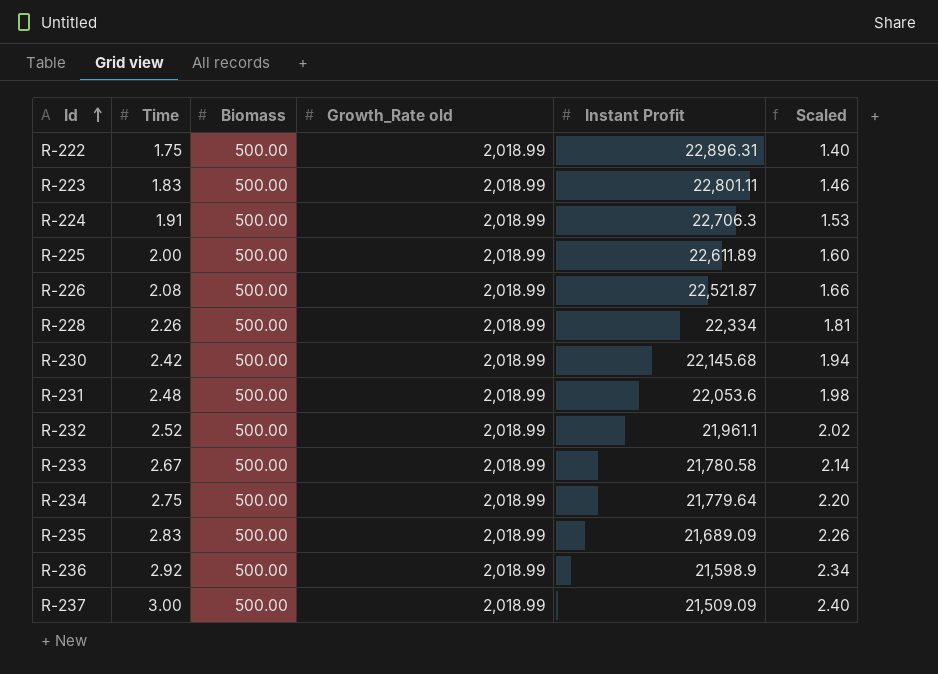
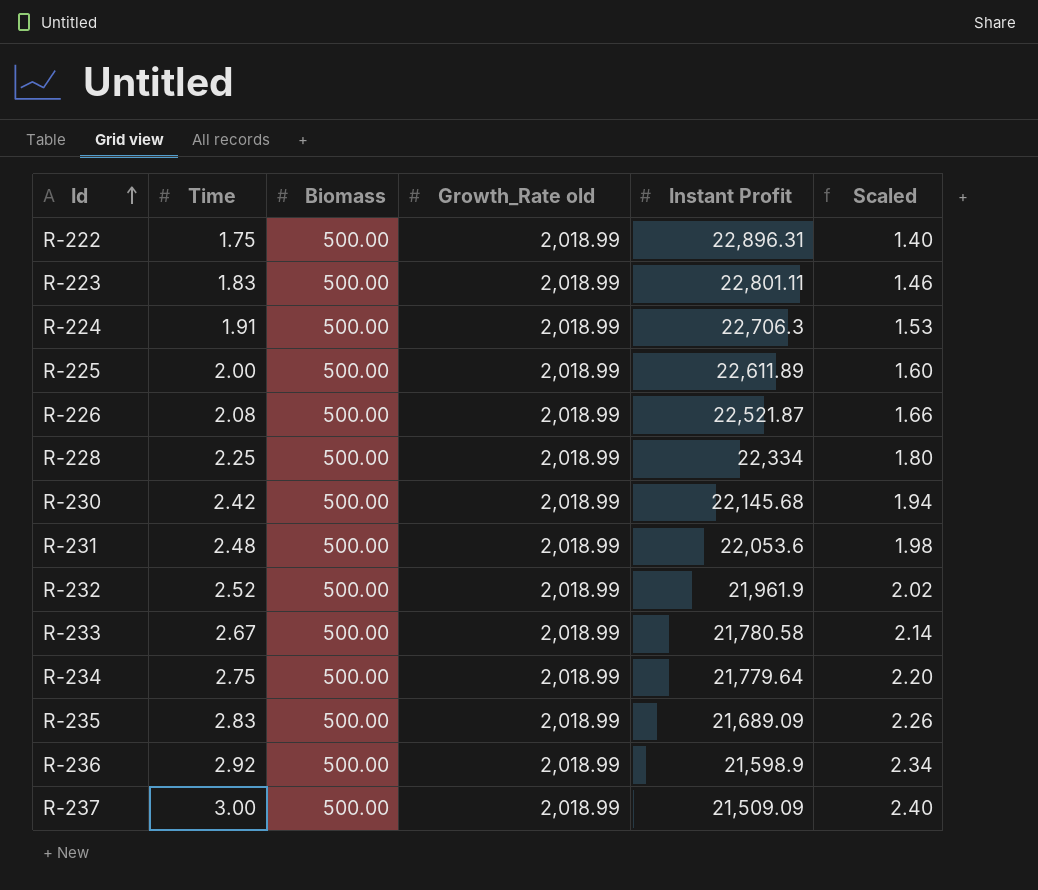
R-228 | Time: 2.26 -> 2.25
R-228 | Scaled: 1.81 -> 1.80
R-232 | Instant Profit: 21,961.1 -> 21,961.9

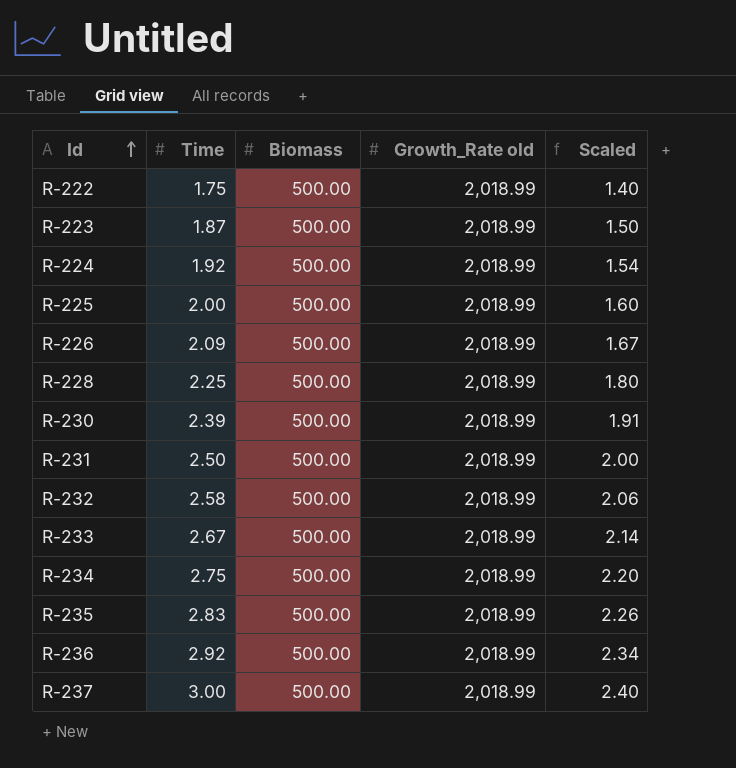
column Instant Profit | position: 5 -> none
R-223 | Time: 1.83 -> 1.87
R-223 | Scaled: 1.46 -> 1.50
R-224 | Time: 1.91 -> 1.92
R-224 | Scaled: 1.53 -> 1.54
R-226 | Time: 2.08 -> 2.09
R-226 | Scaled: 1.66 -> 1.67
R-230 | Time: 2.42 -> 2.39
R-230 | Scaled: 1.94 -> 1.91
R-231 | Time: 2.48 -> 2.50
R-231 | Scaled: 1.98 -> 2.00
R-232 | Time: 2.52 -> 2.58
R-232 | Scaled: 2.02 -> 2.06

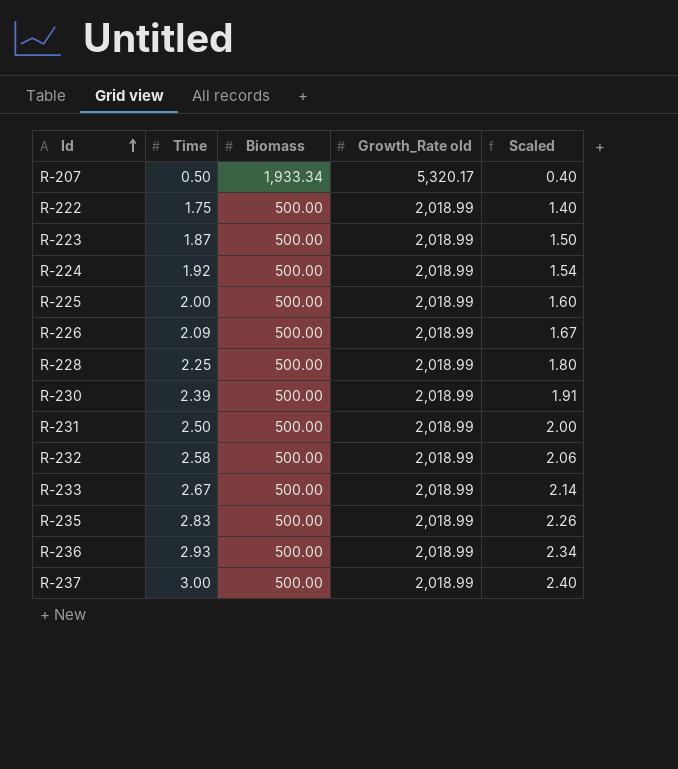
row R-234: 2.75 | 500.00 | 2,018.99 | 2.20 -> none
row R-207: none -> 0.50 | 1,933.34 | 5,320.17 | 0.40
R-236 | Time: 2.92 -> 2.93

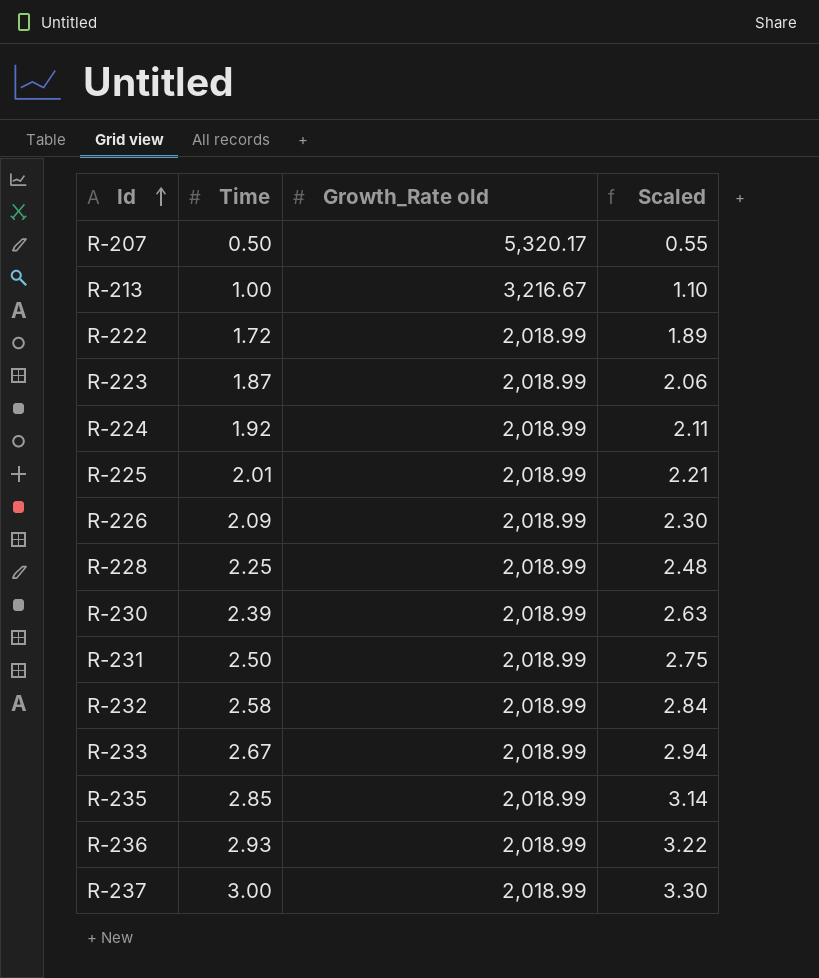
column Biomass | position: 3 -> none
column Scaled | formula: [Time] * 0.8 -> [Time] * 1.1
row R-213: none -> 1.00 | 3,216.67 | 1.10
R-222 | Time: 1.75 -> 1.72
R-225 | Time: 2.00 -> 2.01
R-235 | Time: 2.83 -> 2.85

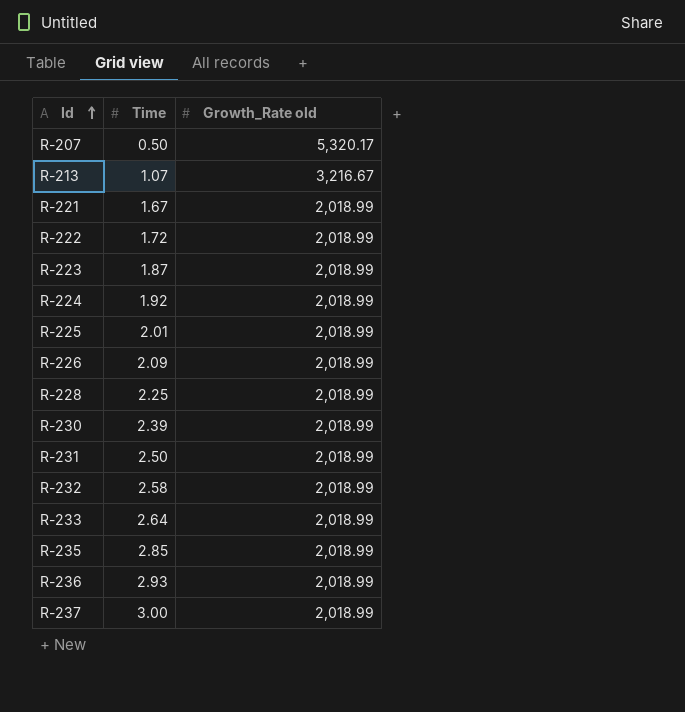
column Scaled | formula: [Time] * 1.1 -> none
R-213 | Time: 1.00 -> 1.07
row R-221: none -> 1.67 | 2,018.99
R-233 | Time: 2.67 -> 2.64

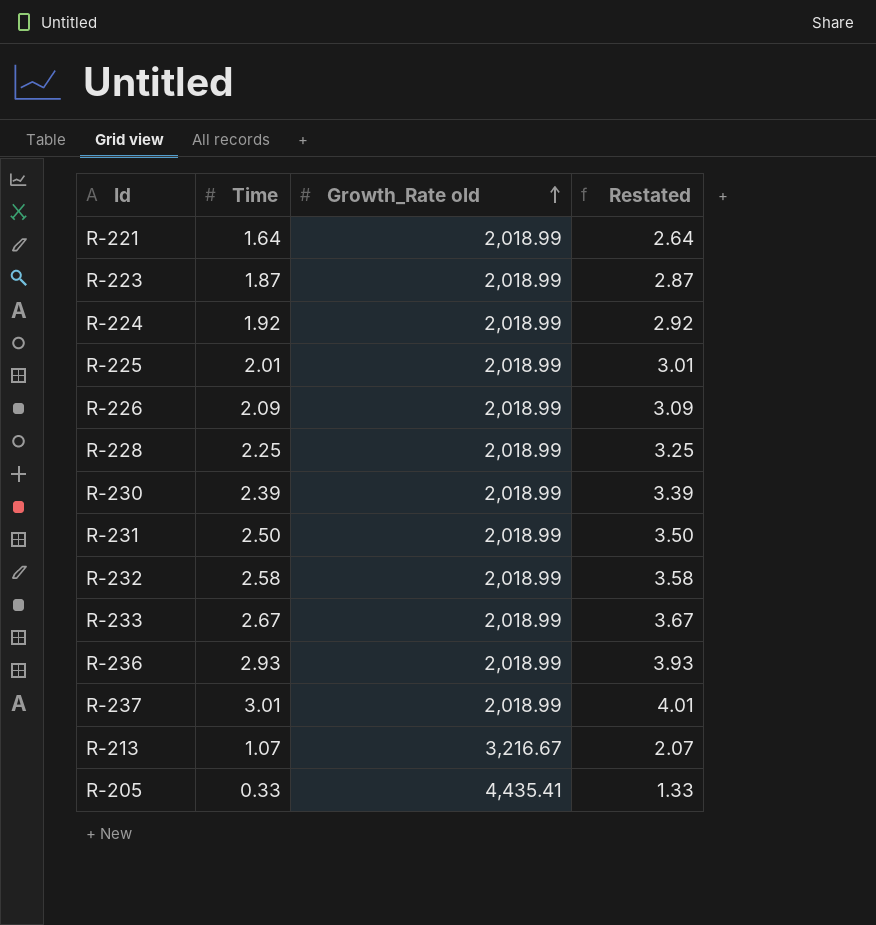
row order: Id ascending -> Growth_Rate old ascending
column Restated | formula: none -> [Time] + 1
row R-207: 0.50 | 5,320.17 -> none
row R-222: 1.72 | 2,018.99 -> none
row R-235: 2.85 | 2,018.99 -> none
R-221 | Time: 1.67 -> 1.64
R-233 | Time: 2.64 -> 2.67
R-237 | Time: 3.00 -> 3.01
row R-205: none -> 0.33 | 4,435.41 | 1.33

